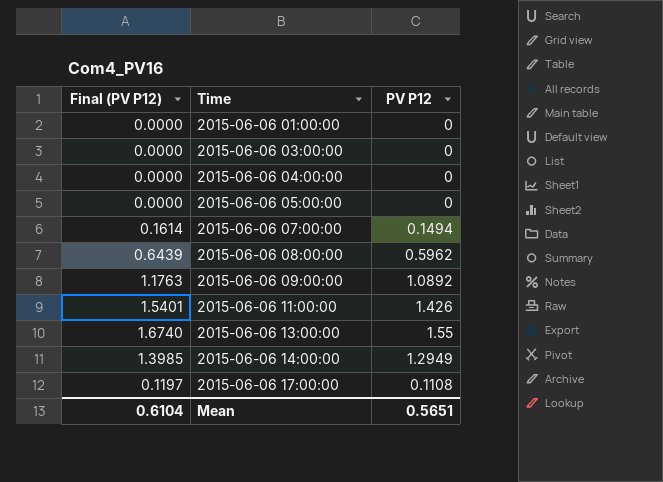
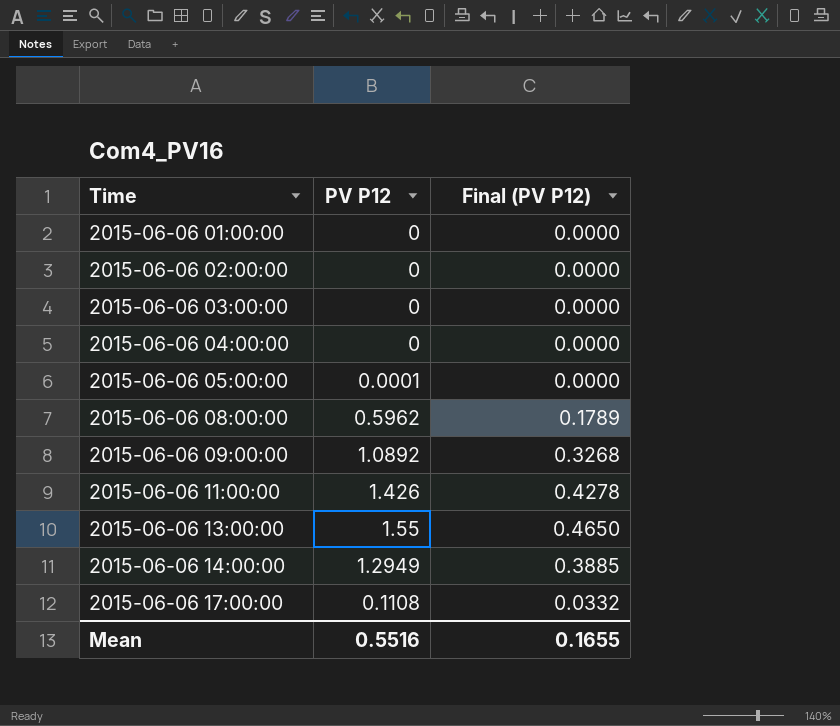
column Final (PV P12) | formula: [PV P12] * 1.08 -> [PV P12] * 0.3
column Final (PV P12) | position: 1 -> 3
row 2015-06-06 07:00:00: 0.1614 | 0.1494 -> none
row 2015-06-06 02:00:00: none -> 0 | 0.0000
2015-06-06 05:00:00 | PV P12: 0 -> 0.0001
Mean | PV P12: 0.5651 -> 0.5516
Mean | Final (PV P12): 0.6104 -> 0.1655

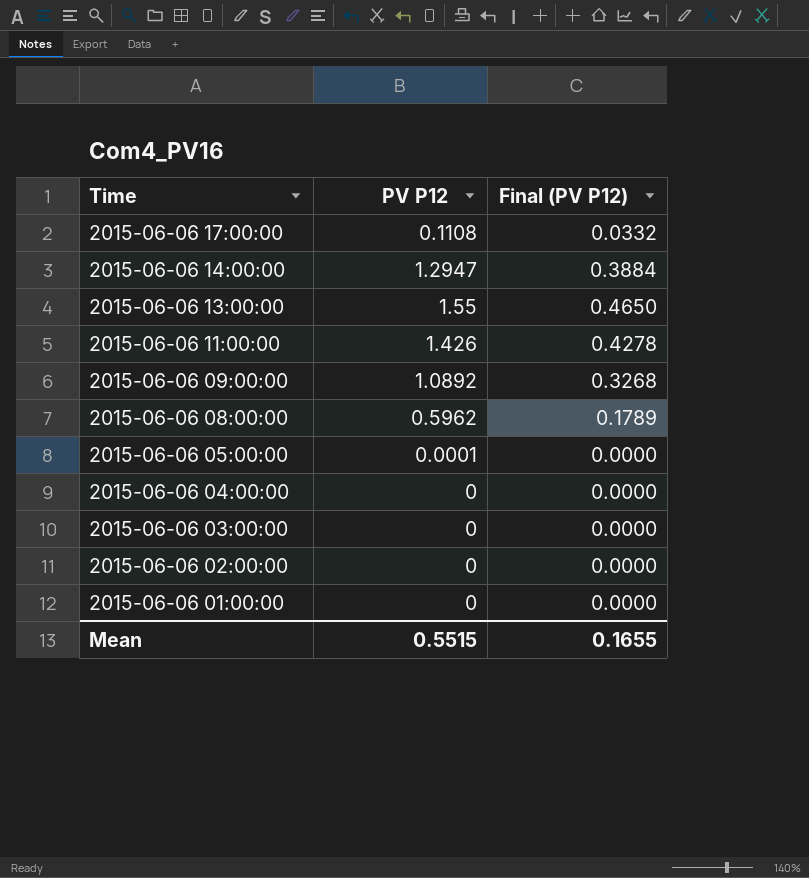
row order: Time ascending -> Time descending
2015-06-06 14:00:00 | PV P12: 1.2949 -> 1.2947
2015-06-06 14:00:00 | Final (PV P12): 0.3885 -> 0.3884
Mean | PV P12: 0.5516 -> 0.5515

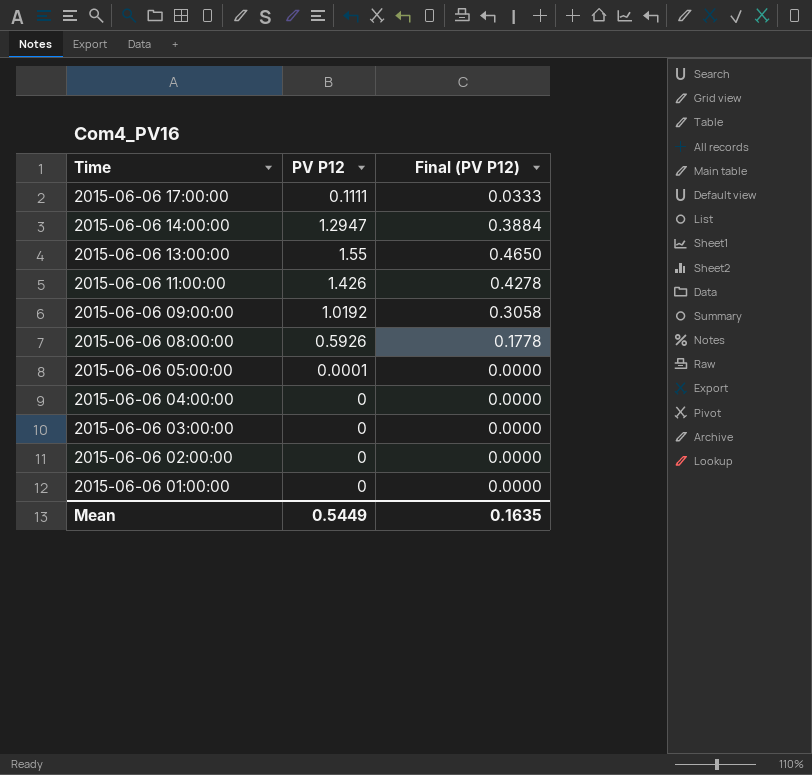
2015-06-06 17:00:00 | PV P12: 0.1108 -> 0.1111
2015-06-06 17:00:00 | Final (PV P12): 0.0332 -> 0.0333
2015-06-06 09:00:00 | PV P12: 1.0892 -> 1.0192
2015-06-06 09:00:00 | Final (PV P12): 0.3268 -> 0.3058
2015-06-06 08:00:00 | PV P12: 0.5962 -> 0.5926
2015-06-06 08:00:00 | Final (PV P12): 0.1789 -> 0.1778
Mean | PV P12: 0.5515 -> 0.5449
Mean | Final (PV P12): 0.1655 -> 0.1635

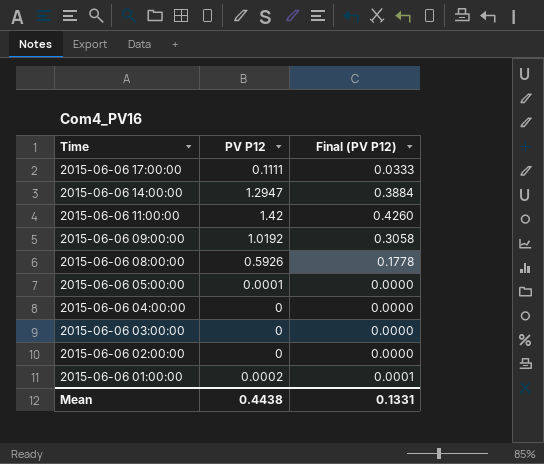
row 2015-06-06 13:00:00: 1.55 | 0.4650 -> none
2015-06-06 11:00:00 | PV P12: 1.426 -> 1.42
2015-06-06 11:00:00 | Final (PV P12): 0.4278 -> 0.4260
2015-06-06 01:00:00 | PV P12: 0 -> 0.0002
2015-06-06 01:00:00 | Final (PV P12): 0.0000 -> 0.0001
Mean | PV P12: 0.5449 -> 0.4438
Mean | Final (PV P12): 0.1635 -> 0.1331

